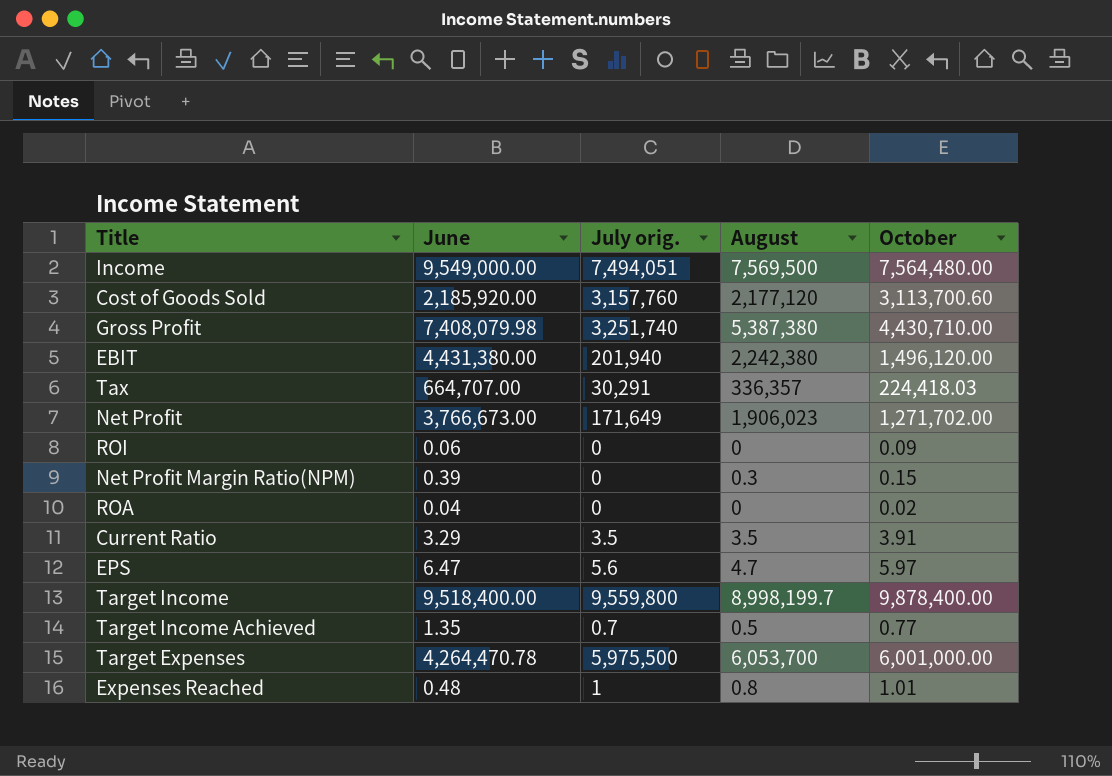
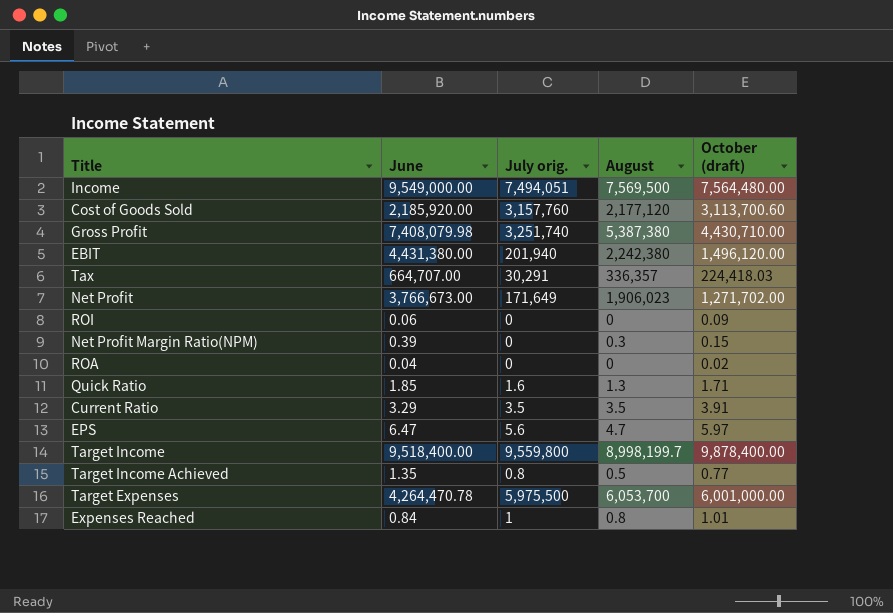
column name: October -> October (draft)
row Quick Ratio: none -> 1.85 | 1.6 | 1.3 | 1.71
Target Income Achieved | July orig.: 0.7 -> 0.8
Expenses Reached | June: 0.48 -> 0.84

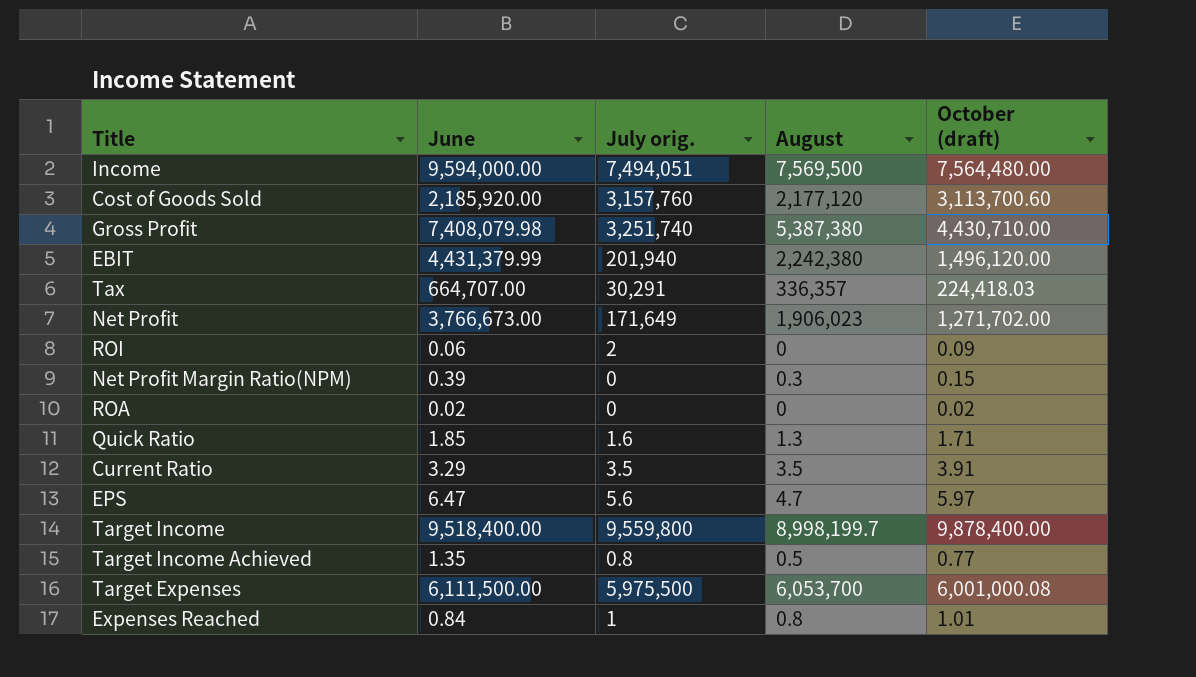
Income | June: 9,549,000.00 -> 9,594,000.00
EBIT | June: 4,431,380.00 -> 4,431,379.99
ROI | July orig.: 0 -> 2
ROA | June: 0.04 -> 0.02
Target Expenses | June: 4,264,470.78 -> 6,111,500.00
Target Expenses | October (draft): 6,001,000.00 -> 6,001,000.08

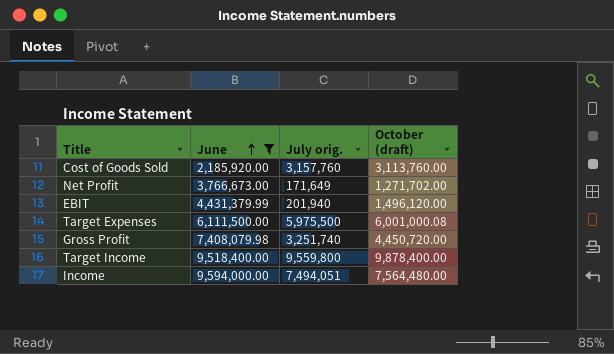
filter: none -> June >= 2,185,920.00
row order: none -> June ascending
column August | position: 4 -> none
Cost of Goods Sold | October (draft): 3,113,700.60 -> 3,113,760.00
Gross Profit | October (draft): 4,430,710.00 -> 4,450,720.00

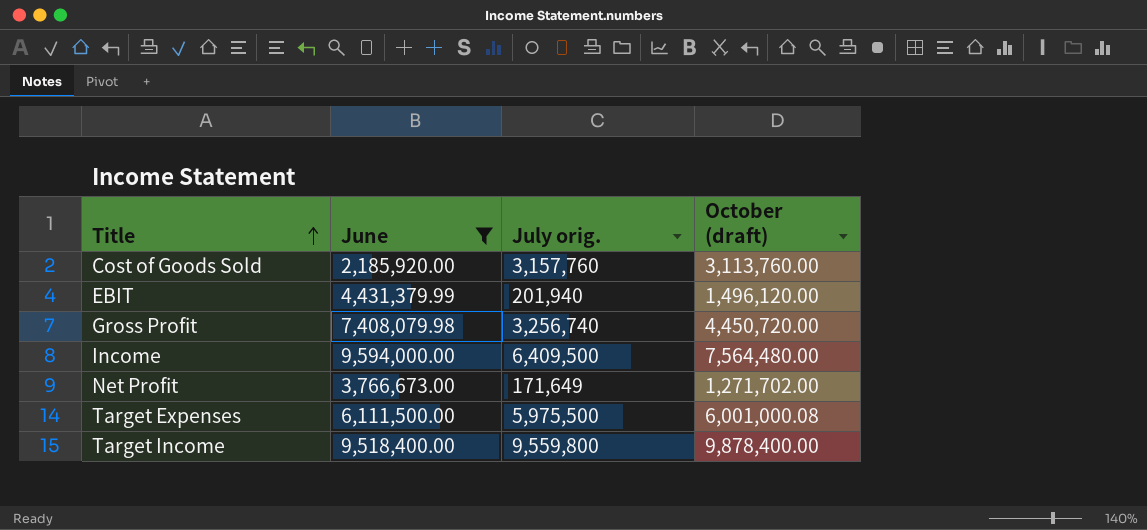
row order: June ascending -> Title ascending
Gross Profit | July orig.: 3,251,740 -> 3,256,740
Income | July orig.: 7,494,051 -> 6,409,500

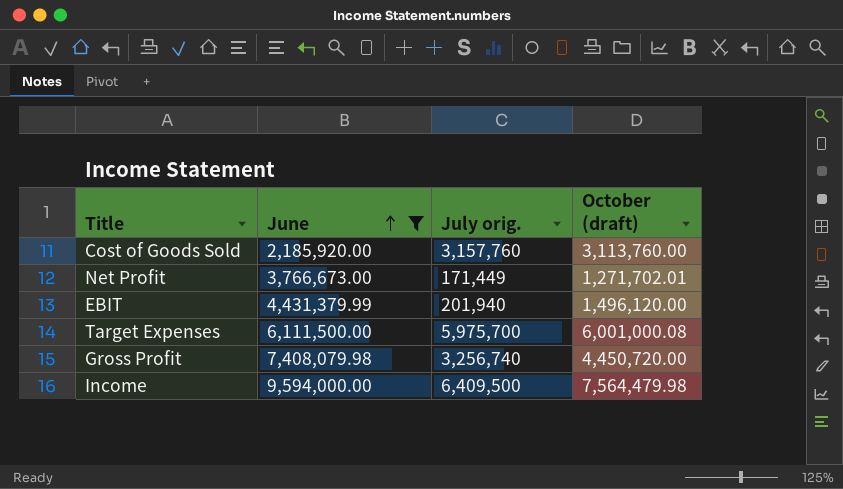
row order: Title ascending -> June ascending
row Target Income: 9,518,400.00 | 9,559,800 | 9,878,400.00 -> none
Net Profit | July orig.: 171,649 -> 171,449
Net Profit | October (draft): 1,271,702.00 -> 1,271,702.01
Target Expenses | July orig.: 5,975,500 -> 5,975,700
Income | October (draft): 7,564,480.00 -> 7,564,479.98

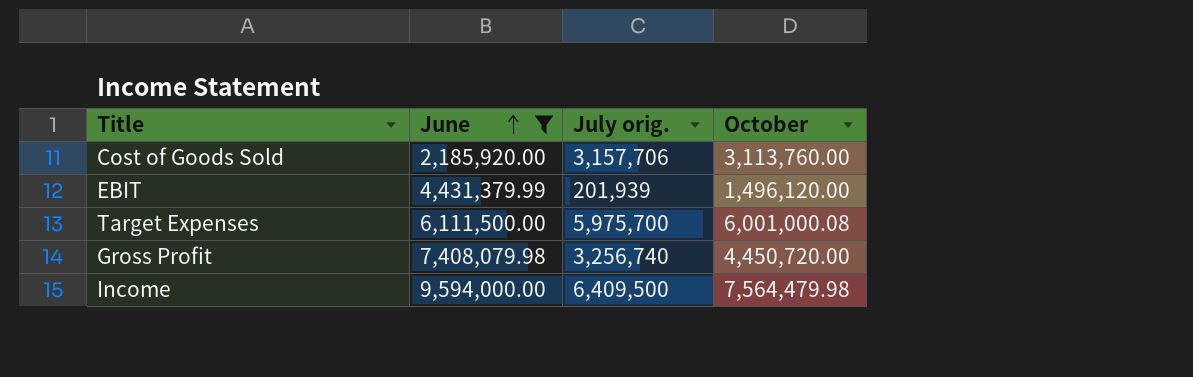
column name: October (draft) -> October
row Net Profit: 3,766,673.00 | 171,449 | 1,271,702.01 -> none
Cost of Goods Sold | July orig.: 3,157,760 -> 3,157,706
EBIT | July orig.: 201,940 -> 201,939

